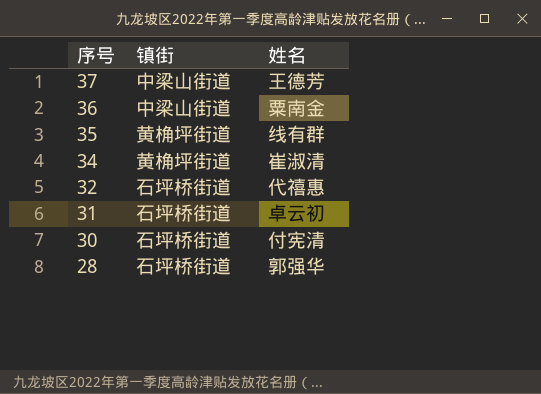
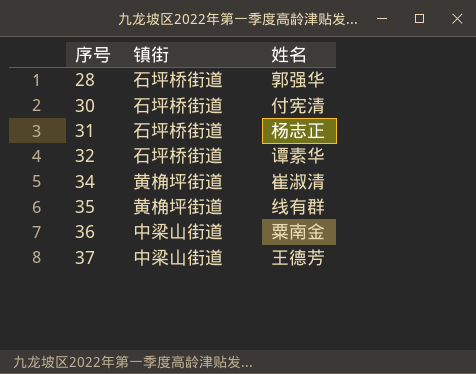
row order: 序号 descending -> 序号 ascending
31 | 姓名: 卓云初 -> 杨志正
32 | 姓名: 代禧惠 -> 谭素华

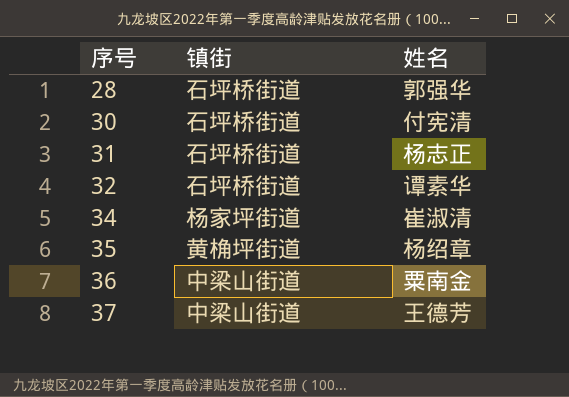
34 | 镇街: 黄桷坪街道 -> 杨家坪街道
35 | 姓名: 线有群 -> 杨绍章

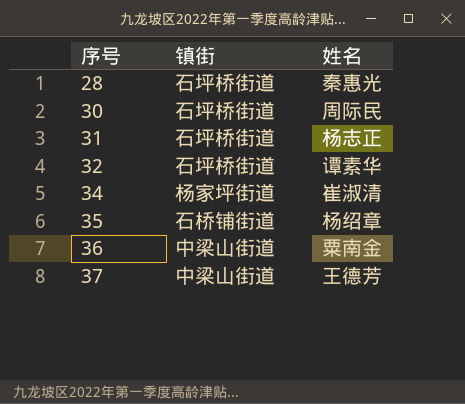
28 | 姓名: 郭强华 -> 秦惠光
30 | 姓名: 付宪清 -> 周际民
35 | 镇街: 黄桷坪街道 -> 石桥铺街道

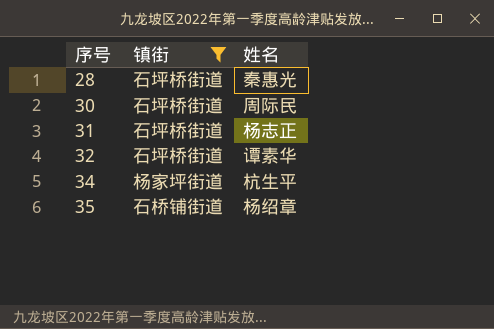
filter: none -> 镇街 != 中梁山街道
34 | 姓名: 崔淑清 -> 杭生平

